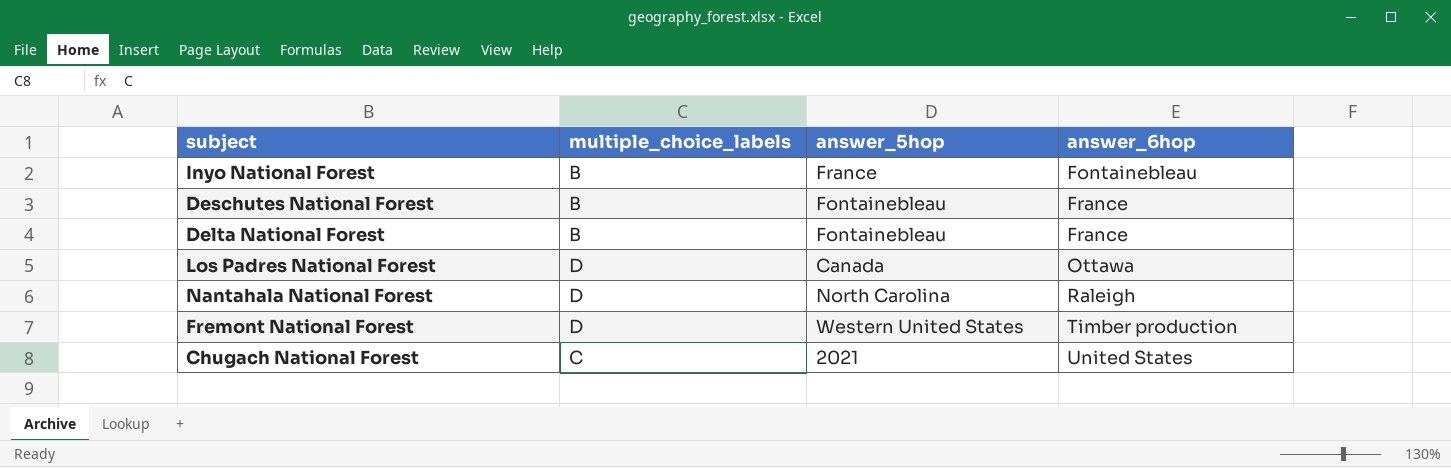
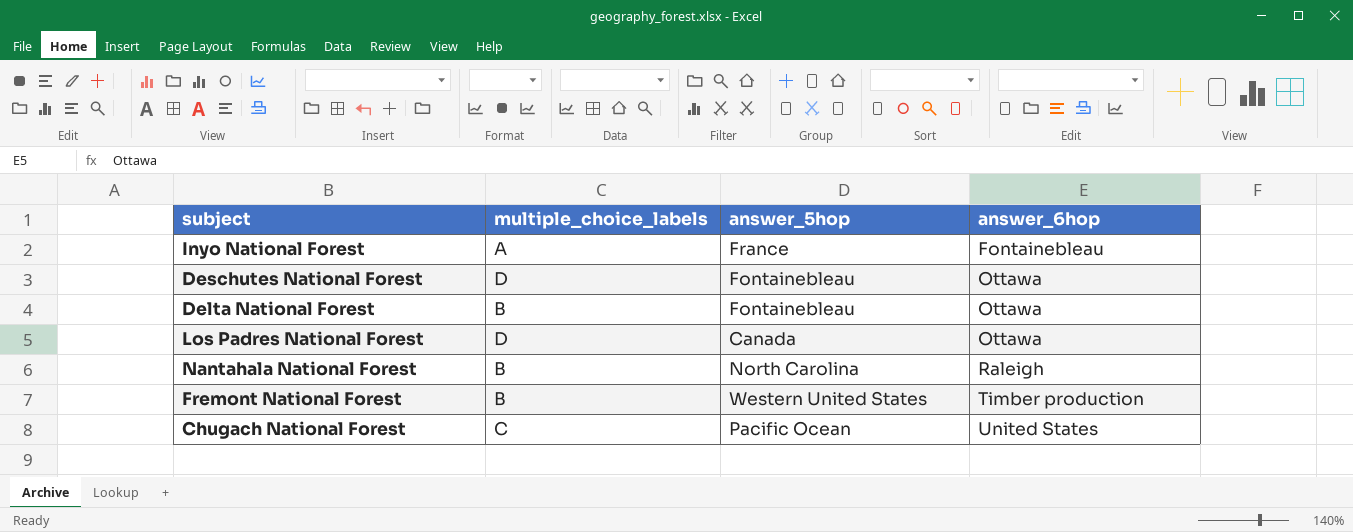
Inyo National Forest | multiple_choice_labels: B -> A
Deschutes National Forest | multiple_choice_labels: B -> D
Deschutes National Forest | answer_6hop: France -> Ottawa
Delta National Forest | answer_6hop: France -> Ottawa
Nantahala National Forest | multiple_choice_labels: D -> B
Fremont National Forest | multiple_choice_labels: D -> B
Chugach National Forest | answer_5hop: 2021 -> Pacific Ocean

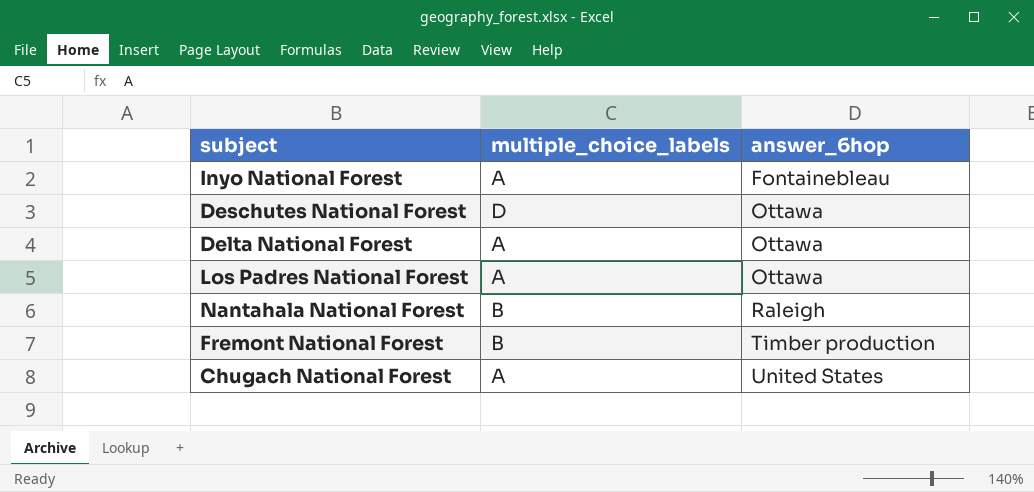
column answer_5hop | position: 3 -> none
Delta National Forest | multiple_choice_labels: B -> A
Los Padres National Forest | multiple_choice_labels: D -> A
Chugach National Forest | multiple_choice_labels: C -> A

